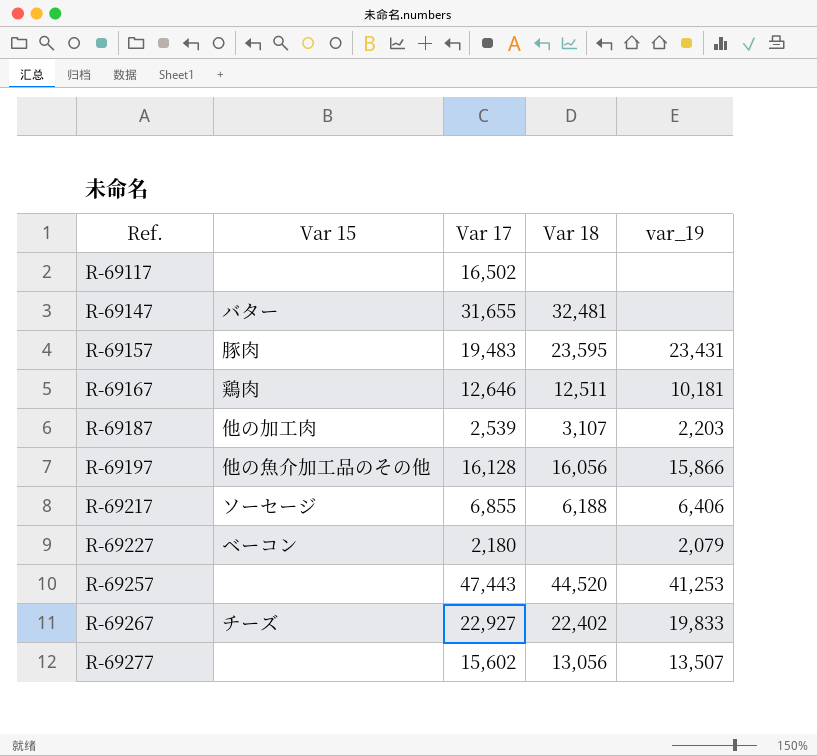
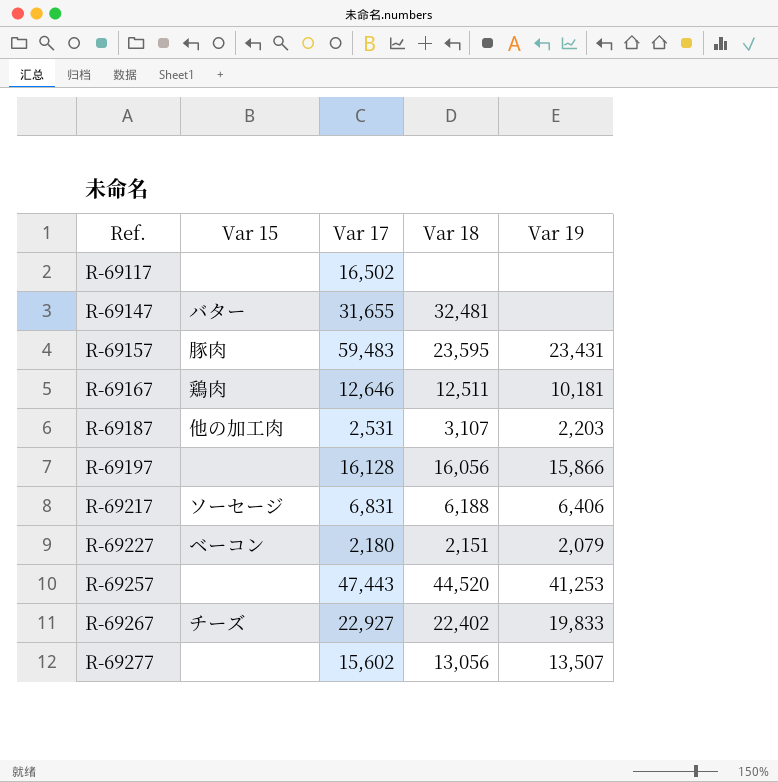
column name: var_19 -> Var 19
R-69157 | Var 17: 19,483 -> 59,483
R-69187 | Var 17: 2,539 -> 2,531
R-69197 | Var 15: 他の魚介加工品のその他 -> none
R-69217 | Var 17: 6,855 -> 6,831
R-69227 | Var 18: none -> 2,151

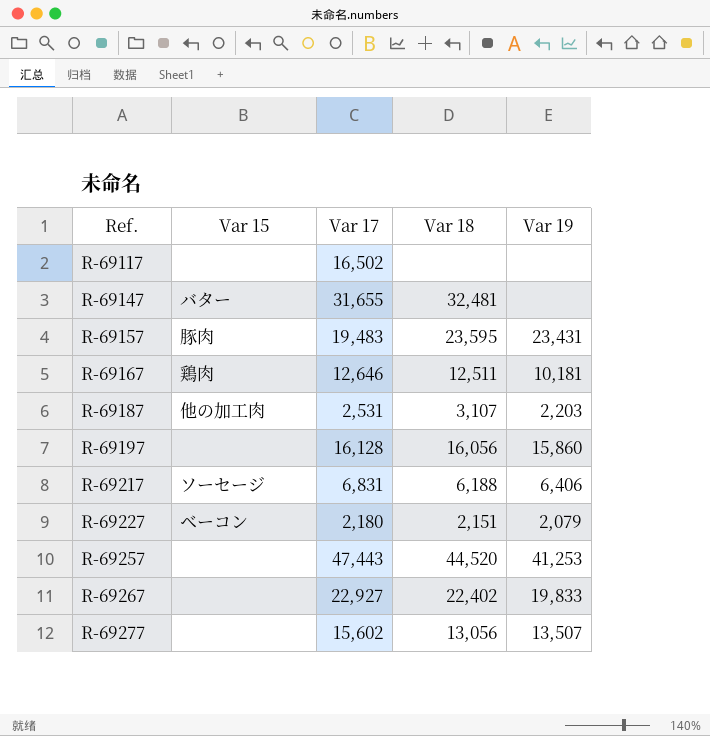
R-69157 | Var 17: 59,483 -> 19,483
R-69197 | Var 19: 15,866 -> 15,860
R-69267 | Var 15: チーズ -> none

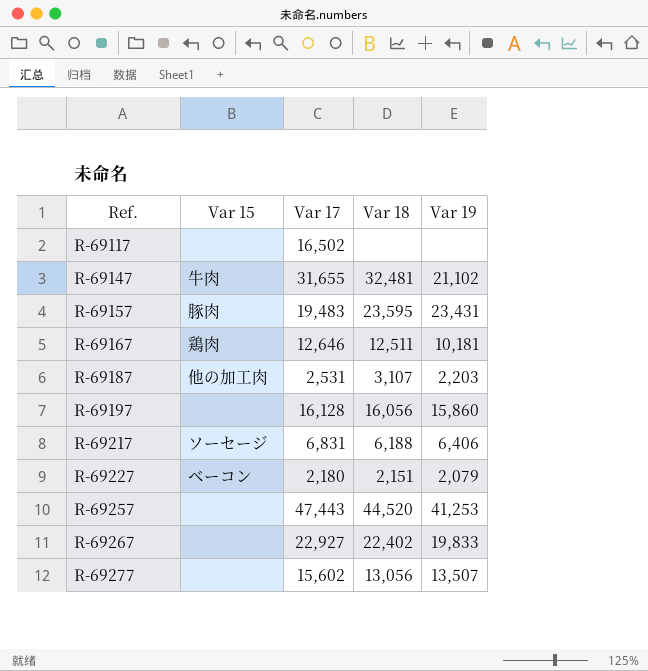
R-69147 | Var 15: バター -> 牛肉
R-69147 | Var 19: none -> 21,102

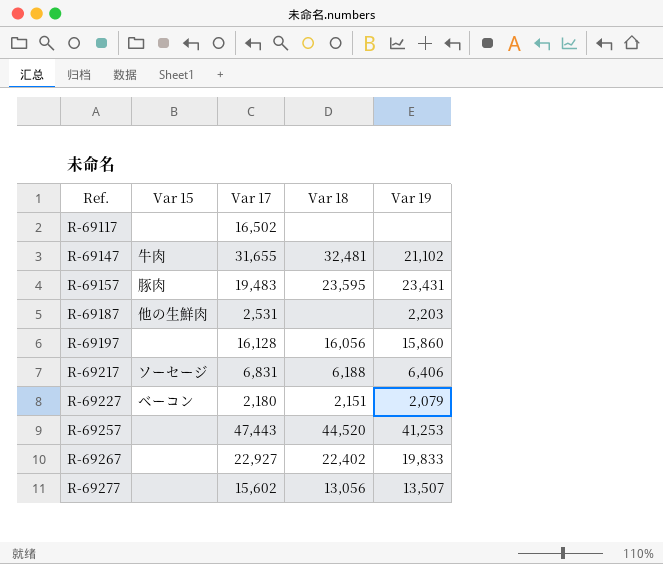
row R-69167: 鶏肉 | 12,646 | 12,511 | 10,181 -> none
R-69187 | Var 15: 他の加工肉 -> 他の生鮮肉
R-69187 | Var 18: 3,107 -> none

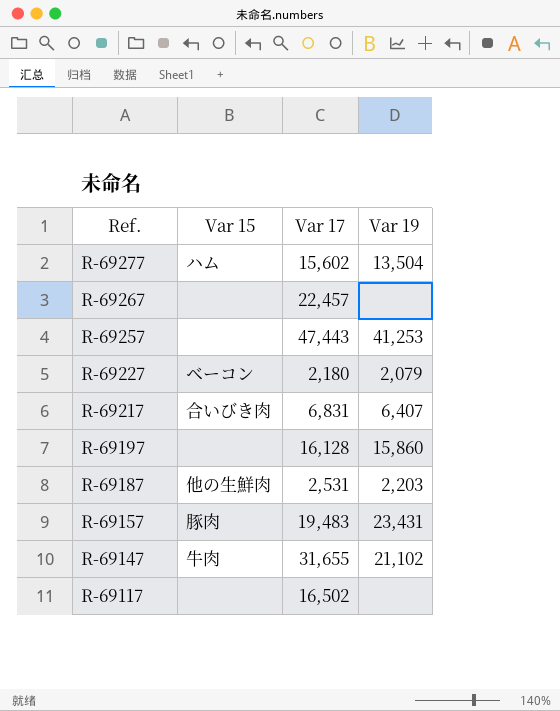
row order: Ref. ascending -> Ref. descending
column Var 18 | position: 4 -> none
R-69277 | Var 15: none -> ハム
R-69277 | Var 19: 13,507 -> 13,504
R-69267 | Var 17: 22,927 -> 22,457
R-69267 | Var 19: 19,833 -> none
R-69217 | Var 15: ソーセージ -> 合いびき肉
R-69217 | Var 19: 6,406 -> 6,407

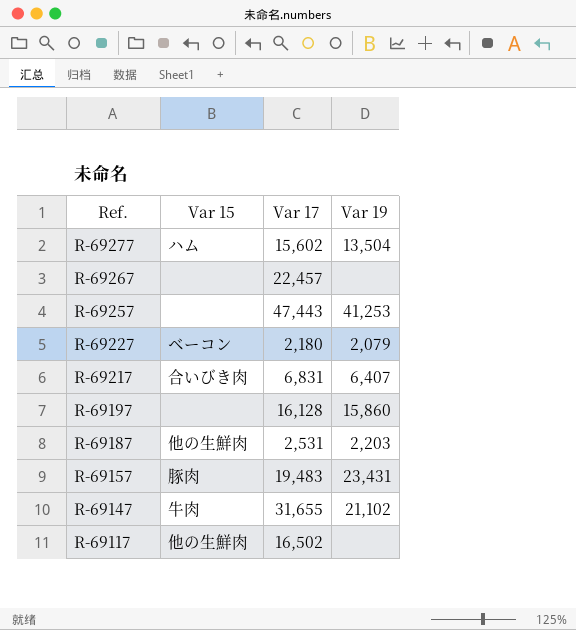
R-69117 | Var 15: none -> 他の生鮮肉

